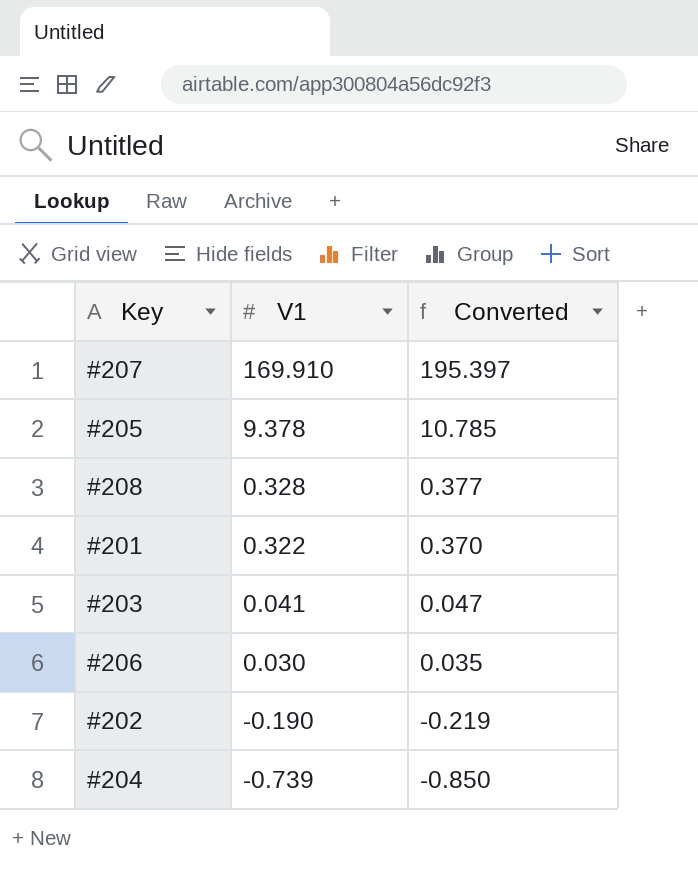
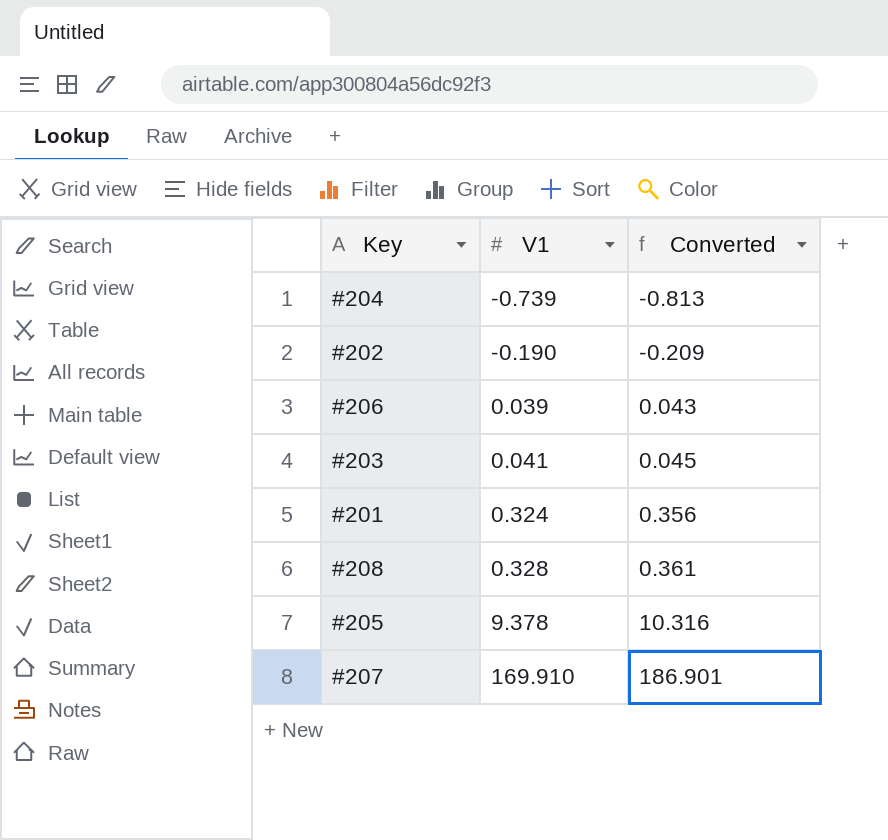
row order: V1 descending -> V1 ascending
column Converted | formula: [V1] * 1.15 -> [V1] * 1.1
#206 | V1: 0.030 -> 0.039
#201 | V1: 0.322 -> 0.324

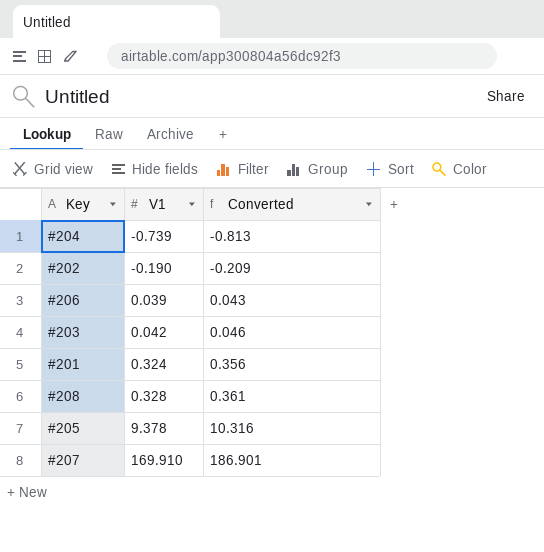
#203 | V1: 0.041 -> 0.042
#203 | Converted: 0.045 -> 0.046

